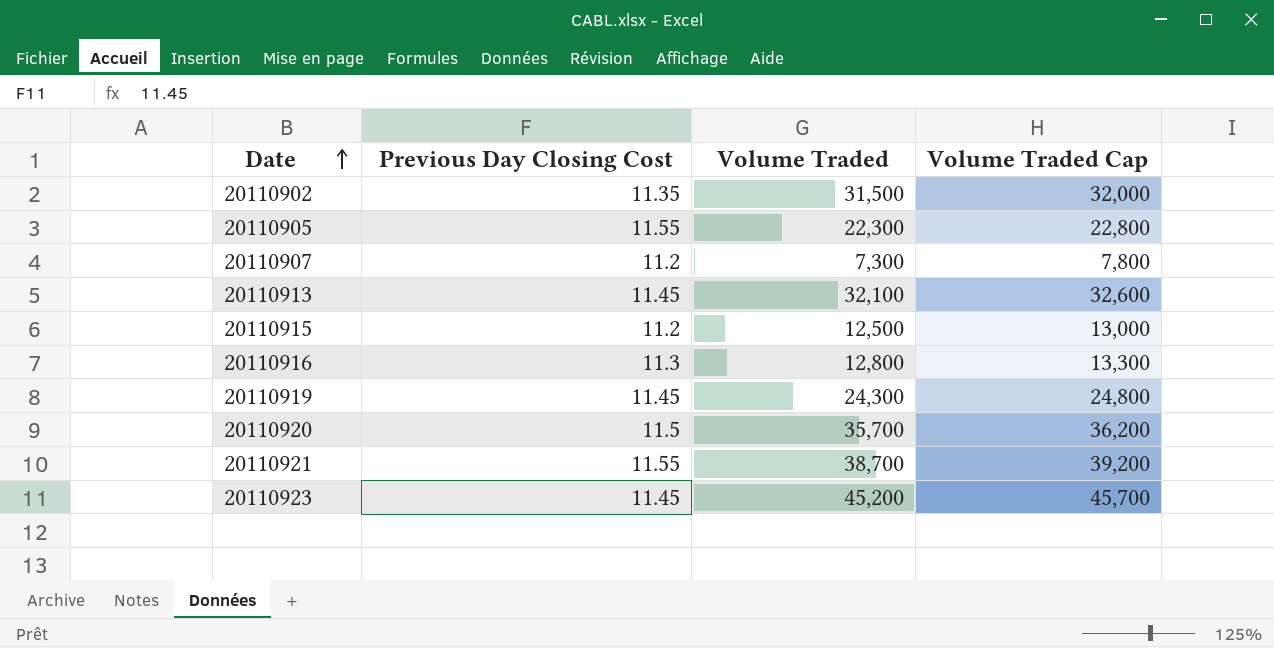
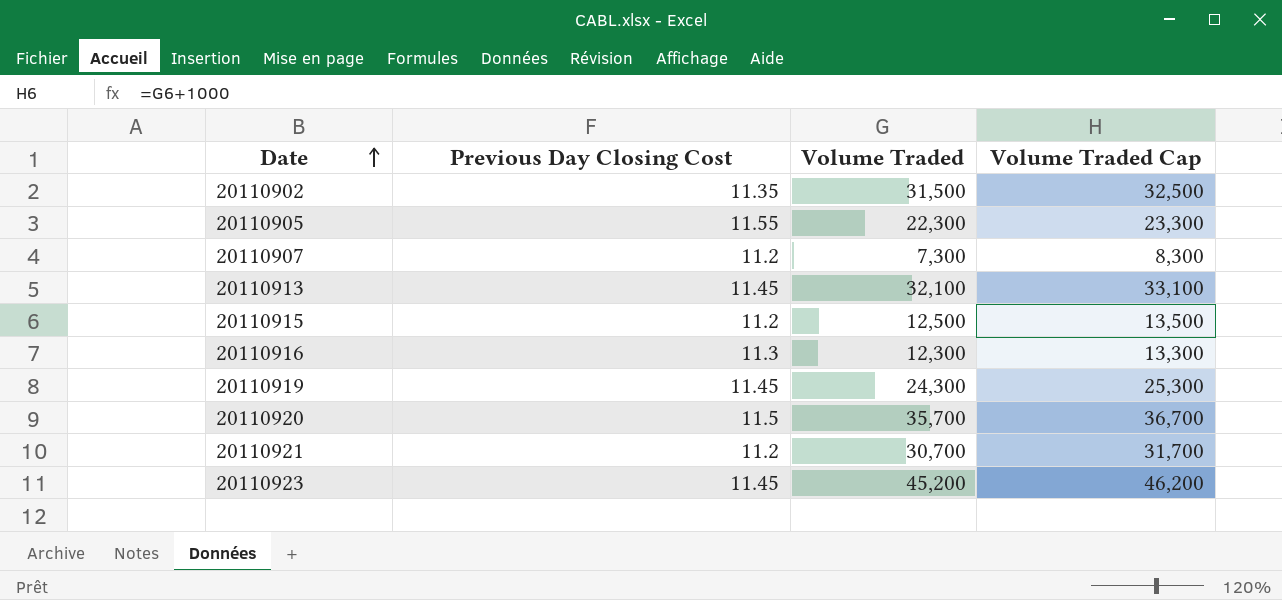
column Volume Traded Cap | formula: [Volume Traded] + 500 -> [Volume Traded] + 1000
20110916 | Volume Traded: 12,800 -> 12,300
20110921 | Previous Day Closing Cost: 11.55 -> 11.2
20110921 | Volume Traded: 38,700 -> 30,700

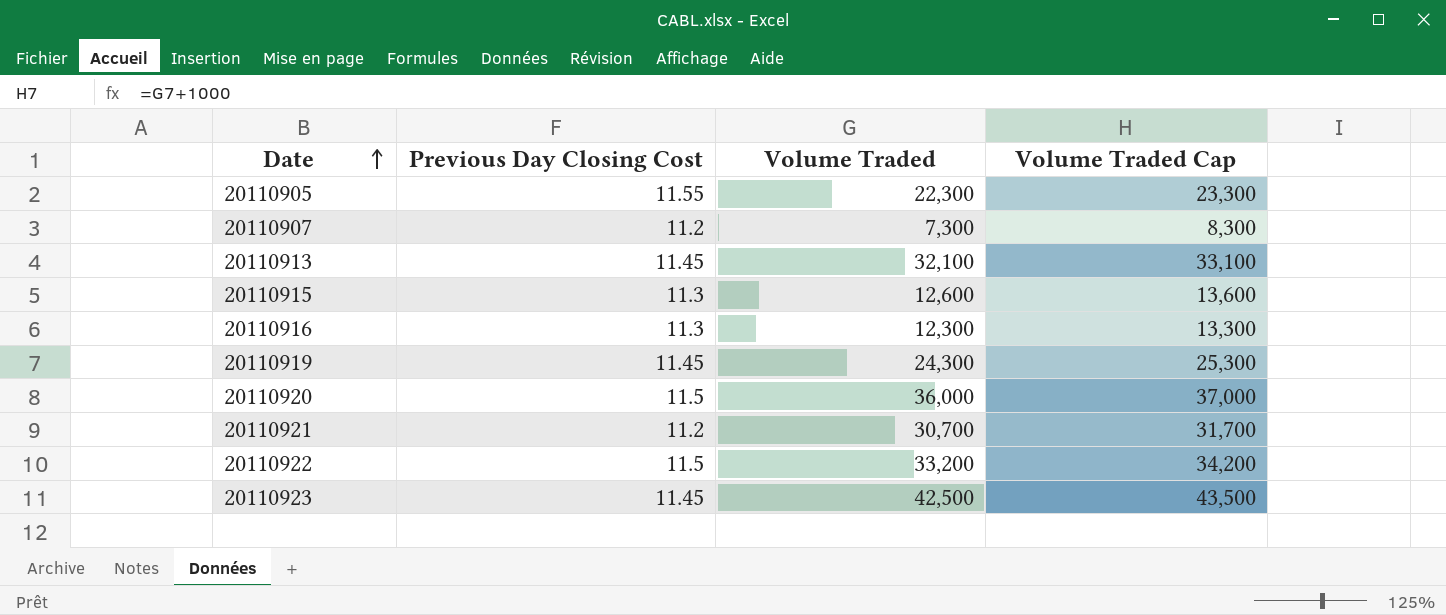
row 20110902: 11.35 | 31,500 | 32,500 -> none
20110915 | Previous Day Closing Cost: 11.2 -> 11.3
20110915 | Volume Traded: 12,500 -> 12,600
20110915 | Volume Traded Cap: 13,500 -> 13,600
20110920 | Volume Traded: 35,700 -> 36,000
20110920 | Volume Traded Cap: 36,700 -> 37,000
row 20110922: none -> 11.5 | 33,200 | 34,200
20110923 | Volume Traded: 45,200 -> 42,500
20110923 | Volume Traded Cap: 46,200 -> 43,500

